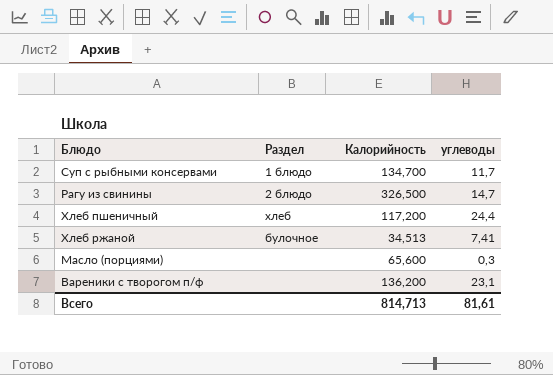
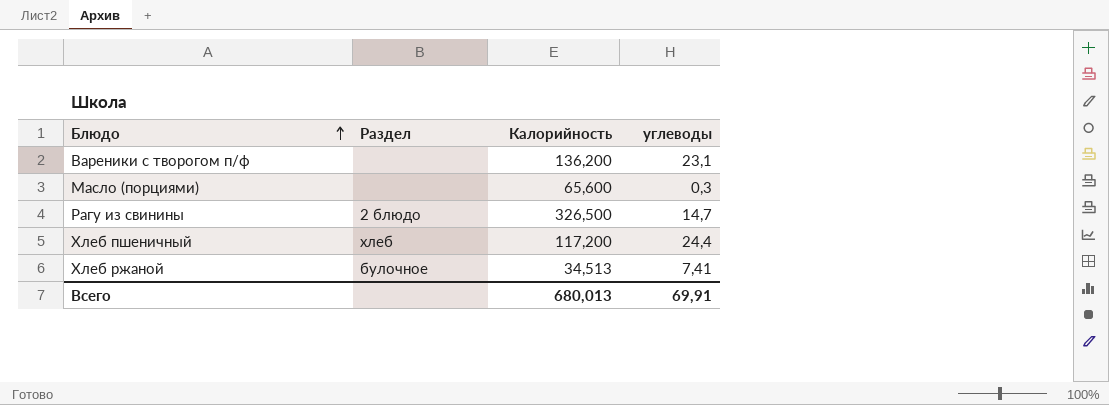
row order: none -> Блюдо ascending
row Суп с рыбными консервами: 1 блюдо | 134,700 | 11,7 -> none
Всего | Калорийность: 814,713 -> 680,013
Всего | углеводы: 81,61 -> 69,91

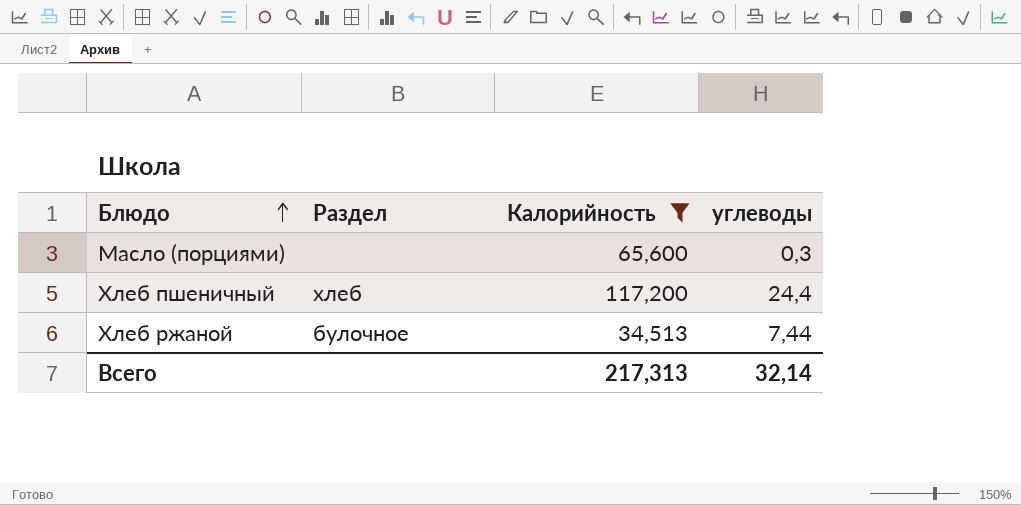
filter: none -> Калорийность <= 117,200
Хлеб ржаной | углеводы: 7,41 -> 7,44
Всего | Калорийность: 680,013 -> 217,313
Всего | углеводы: 69,91 -> 32,14

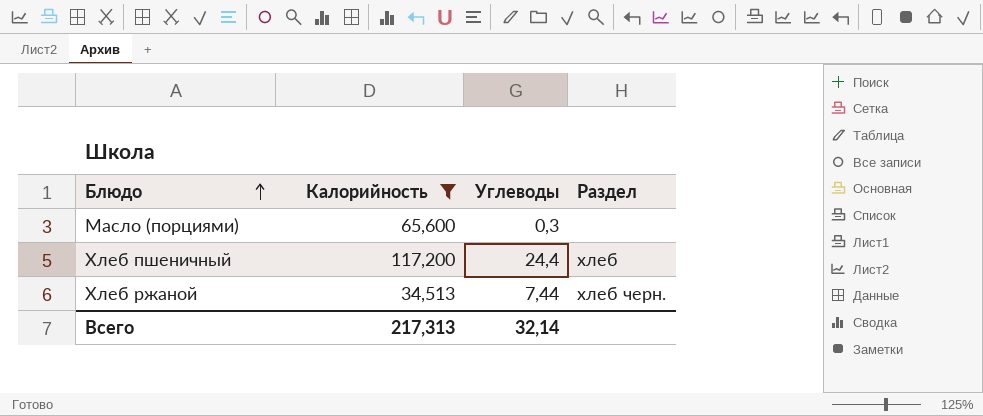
column name: углеводы -> Углеводы
column Раздел | position: 2 -> 4
Хлеб ржаной | Раздел: булочное -> хлеб черн.

